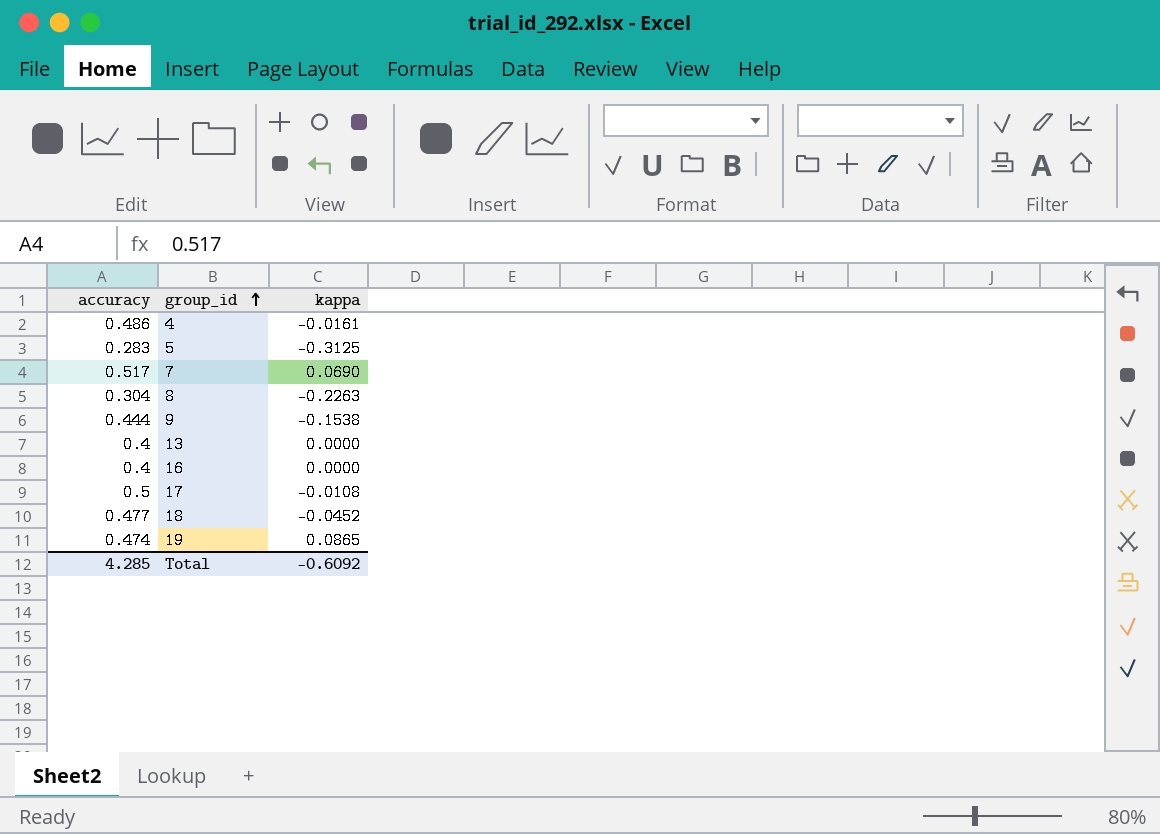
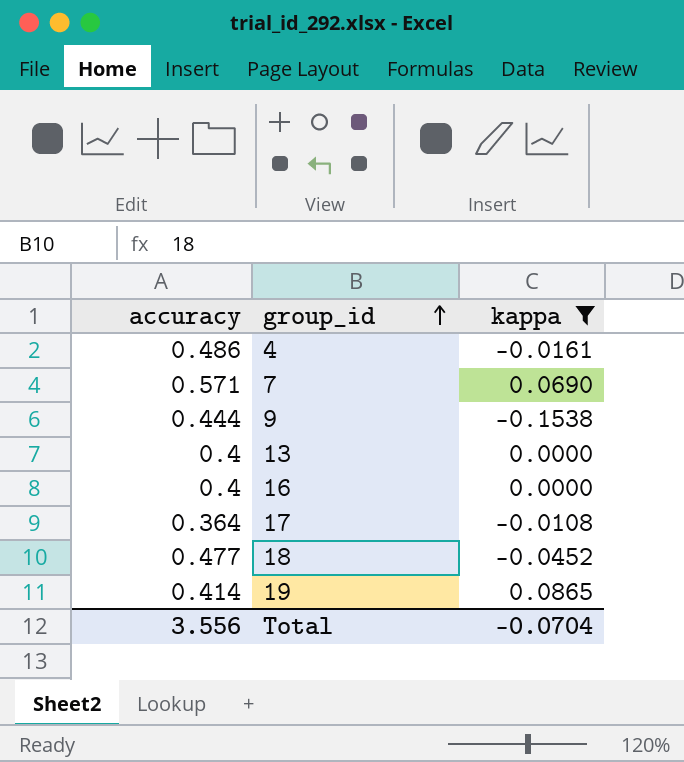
filter: none -> kappa >= -0.1538
7 | accuracy: 0.517 -> 0.571
17 | accuracy: 0.5 -> 0.364
19 | accuracy: 0.474 -> 0.414
Total | accuracy: 4.285 -> 3.556
Total | kappa: -0.6092 -> -0.0704

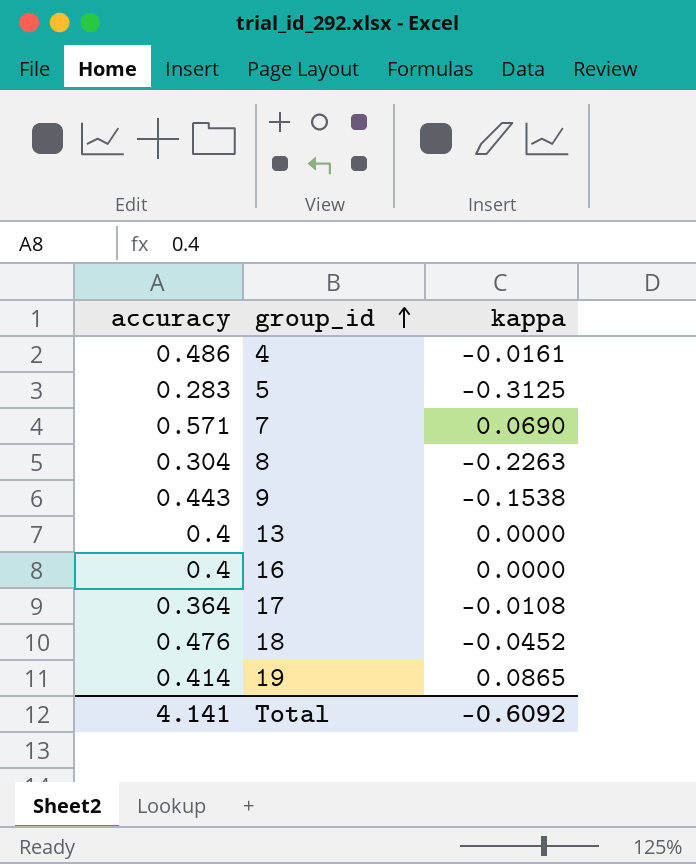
filter: kappa >= -0.1538 -> none
9 | accuracy: 0.444 -> 0.443
18 | accuracy: 0.477 -> 0.476
Total | accuracy: 3.556 -> 4.141
Total | kappa: -0.0704 -> -0.6092

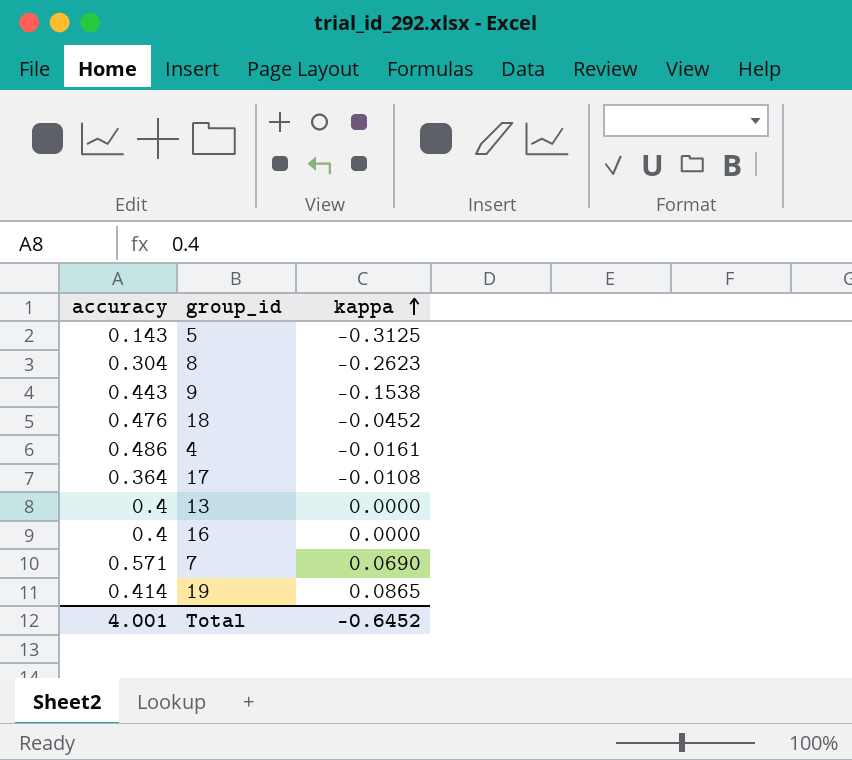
row order: group_id ascending -> kappa ascending
5 | accuracy: 0.283 -> 0.143
8 | kappa: -0.2263 -> -0.2623
Total | accuracy: 4.141 -> 4.001
Total | kappa: -0.6092 -> -0.6452

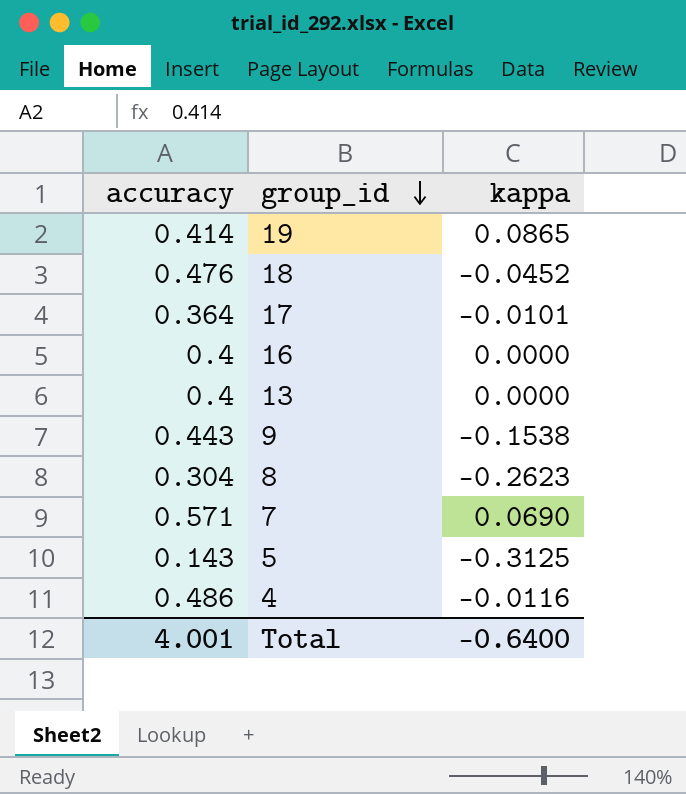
row order: kappa ascending -> group_id descending
17 | kappa: -0.0108 -> -0.0101
4 | kappa: -0.0161 -> -0.0116
Total | kappa: -0.6452 -> -0.6400

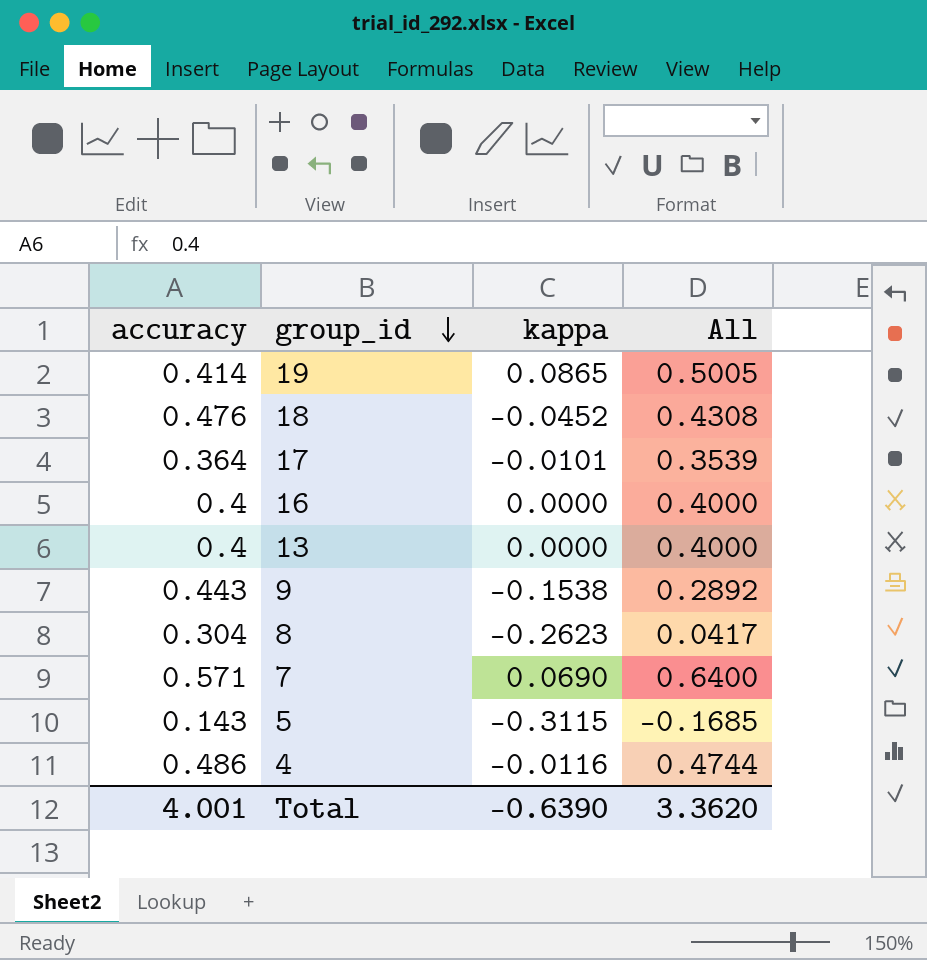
column All | formula: none -> [accuracy] + [kappa]
5 | kappa: -0.3125 -> -0.3115
Total | kappa: -0.6400 -> -0.6390

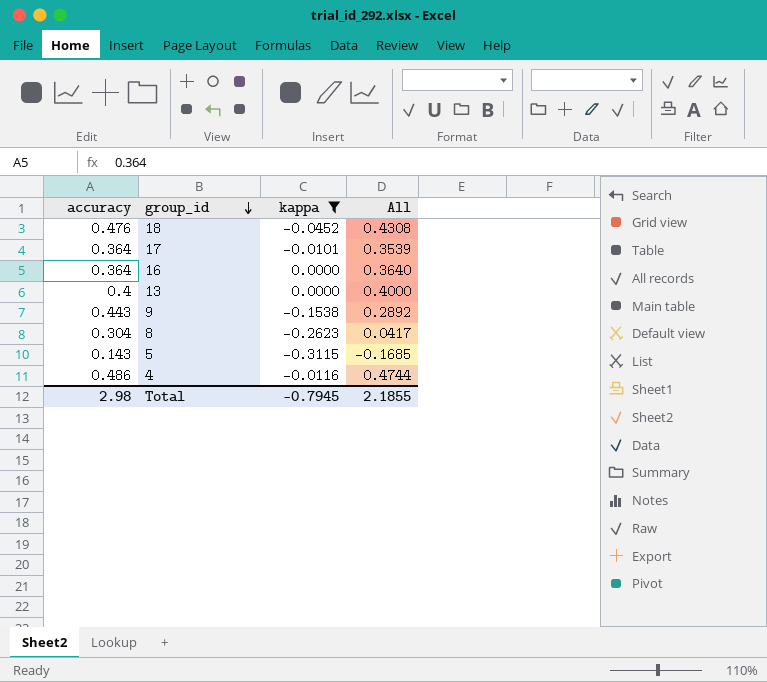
filter: none -> kappa <= 0.0000
16 | accuracy: 0.4 -> 0.364
16 | All: 0.4000 -> 0.3640
Total | accuracy: 4.001 -> 2.98
Total | kappa: -0.6390 -> -0.7945
Total | All: 3.3620 -> 2.1855

